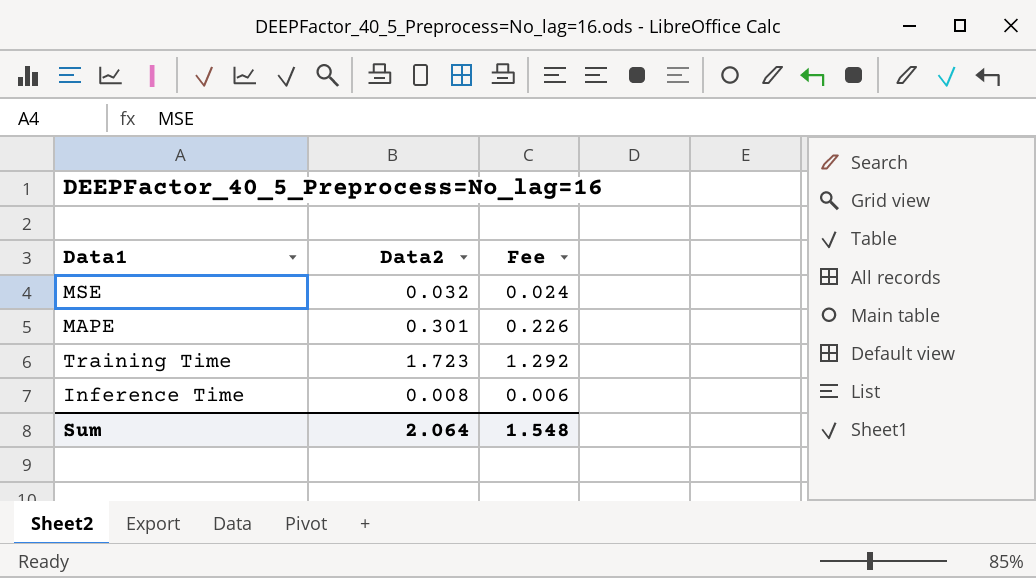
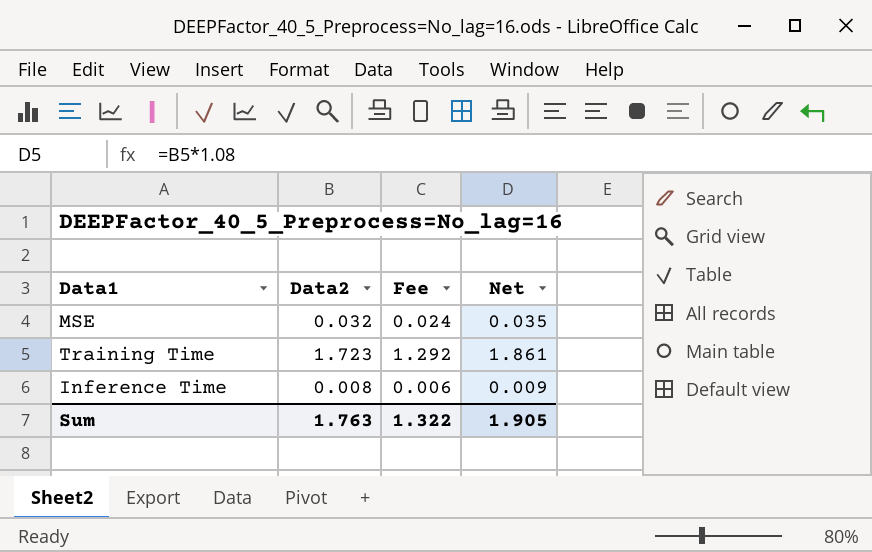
column Net | formula: none -> [Data2] * 1.08
row MAPE: 0.301 | 0.226 -> none
Sum | Data2: 2.064 -> 1.763
Sum | Fee: 1.548 -> 1.322

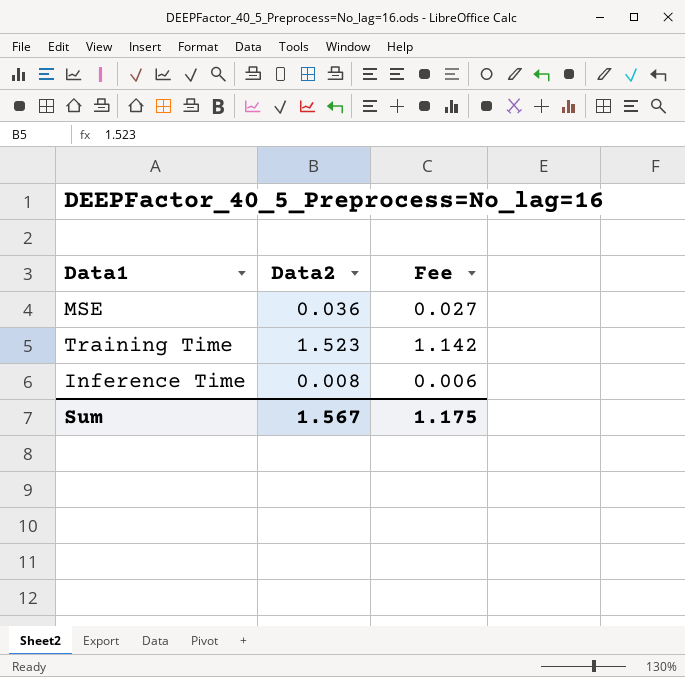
column Net | formula: [Data2] * 1.08 -> none
MSE | Data2: 0.032 -> 0.036
MSE | Fee: 0.024 -> 0.027
Training Time | Data2: 1.723 -> 1.523
Training Time | Fee: 1.292 -> 1.142
Sum | Data2: 1.763 -> 1.567
Sum | Fee: 1.322 -> 1.175

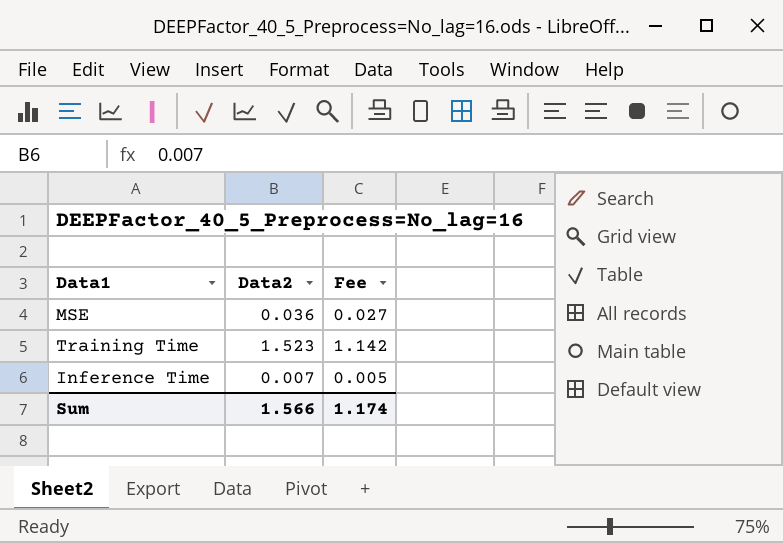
Inference Time | Data2: 0.008 -> 0.007
Inference Time | Fee: 0.006 -> 0.005
Sum | Data2: 1.567 -> 1.566
Sum | Fee: 1.175 -> 1.174

